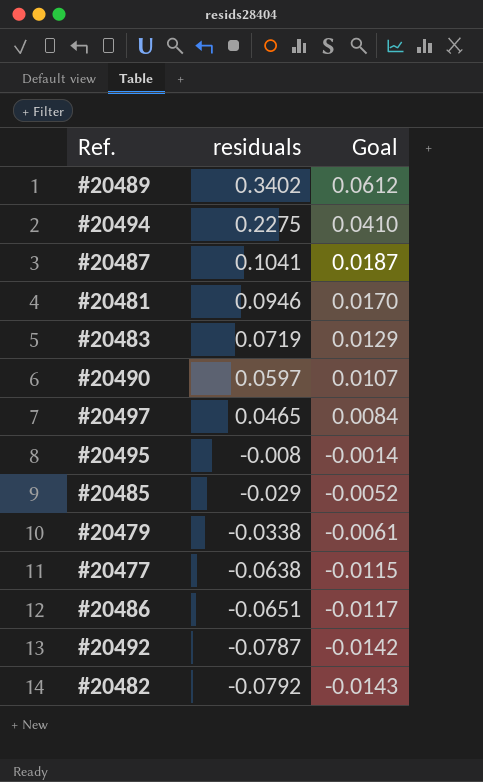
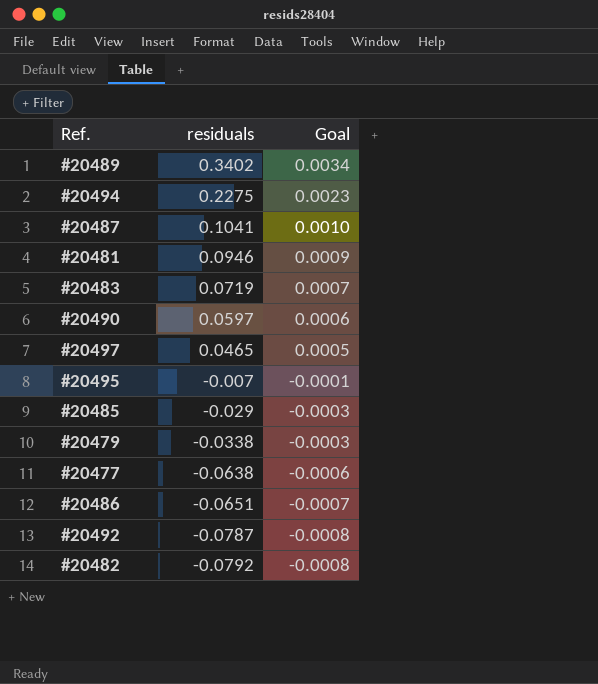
column Goal | formula: [residuals] * 0.18 -> [residuals] * 0.01
#20495 | residuals: -0.008 -> -0.007

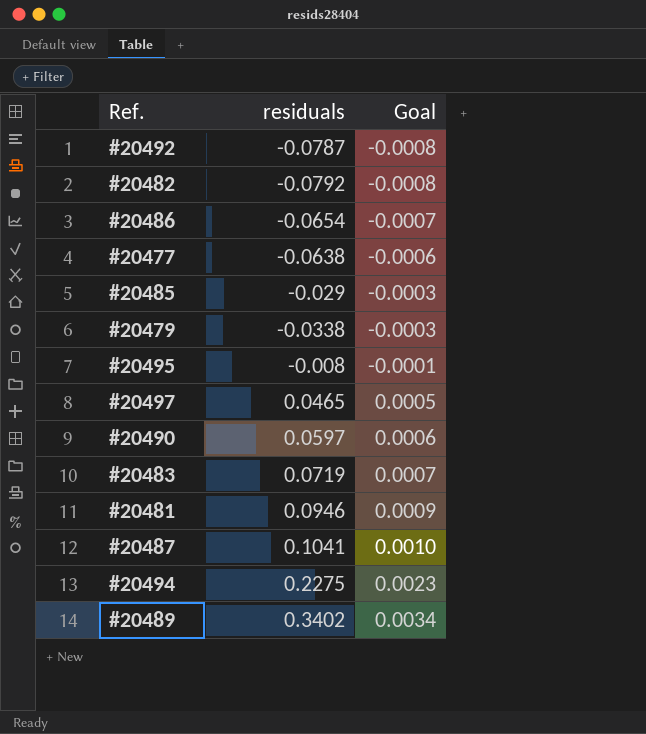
row order: residuals descending -> Goal ascending
#20486 | residuals: -0.0651 -> -0.0654
#20495 | residuals: -0.007 -> -0.008

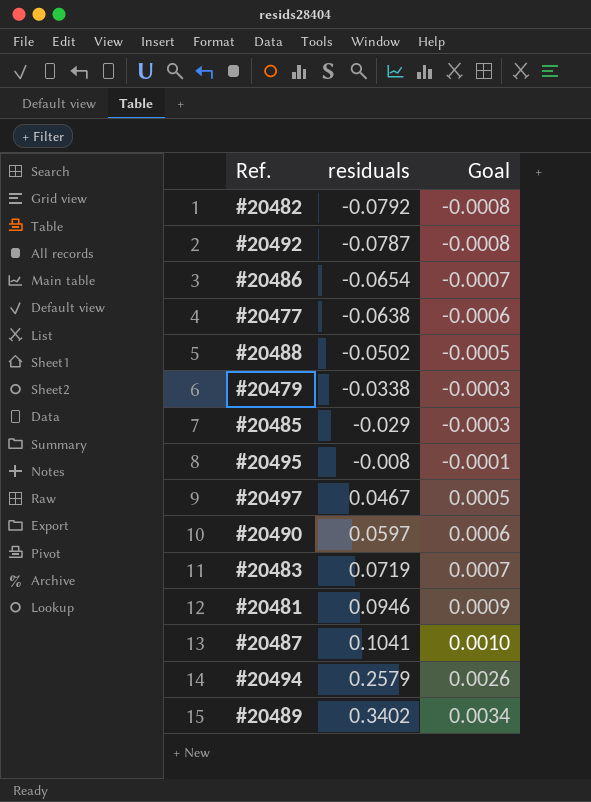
row order: Goal ascending -> residuals ascending
row #20488: none -> -0.0502 | -0.0005
#20497 | residuals: 0.0465 -> 0.0467
#20494 | residuals: 0.2275 -> 0.2579
#20494 | Goal: 0.0023 -> 0.0026

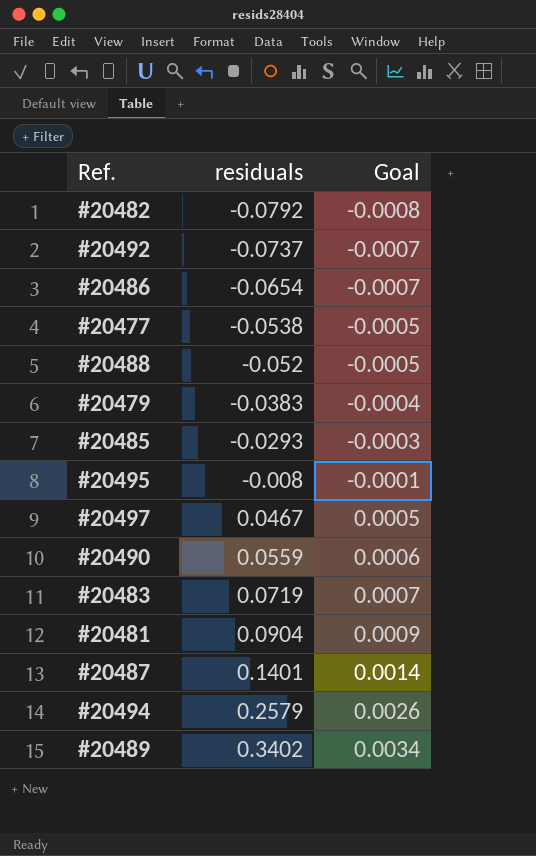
#20492 | residuals: -0.0787 -> -0.0737
#20492 | Goal: -0.0008 -> -0.0007
#20477 | residuals: -0.0638 -> -0.0538
#20477 | Goal: -0.0006 -> -0.0005
#20488 | residuals: -0.0502 -> -0.052
#20479 | residuals: -0.0338 -> -0.0383
#20479 | Goal: -0.0003 -> -0.0004
#20485 | residuals: -0.029 -> -0.0293
#20490 | residuals: 0.0597 -> 0.0559
#20481 | residuals: 0.0946 -> 0.0904
#20487 | residuals: 0.1041 -> 0.1401
#20487 | Goal: 0.0010 -> 0.0014

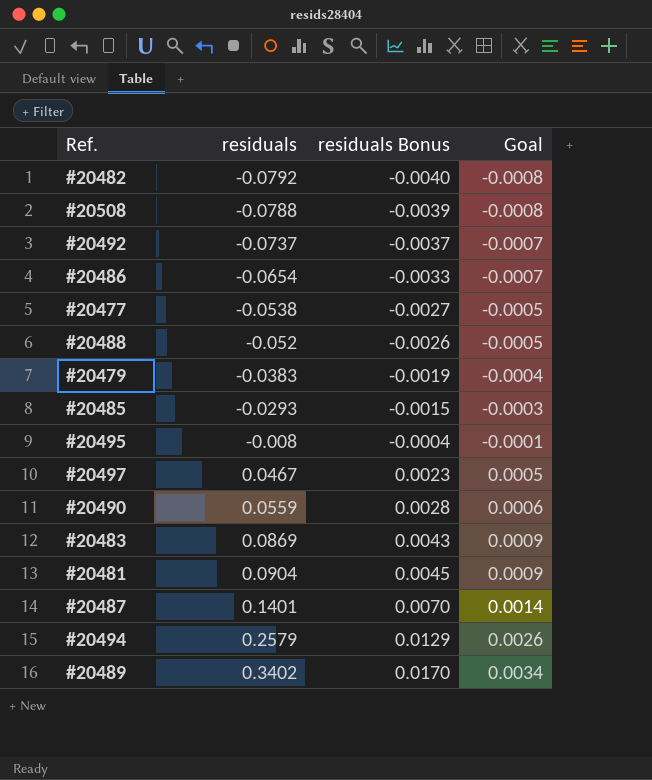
column residuals Bonus | formula: none -> [residuals] * 0.05
row #20508: none -> -0.0788 | -0.0039 | -0.0008
#20483 | residuals: 0.0719 -> 0.0869
#20483 | Goal: 0.0007 -> 0.0009

